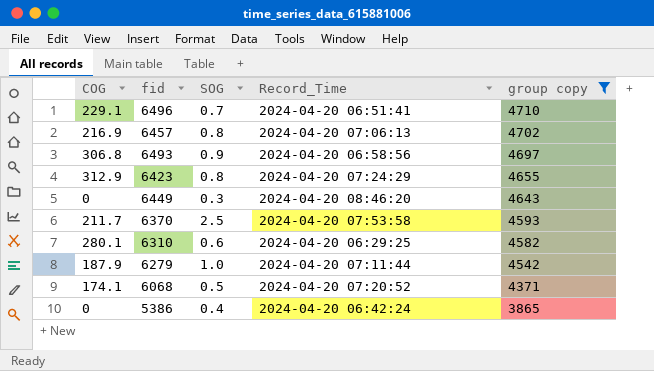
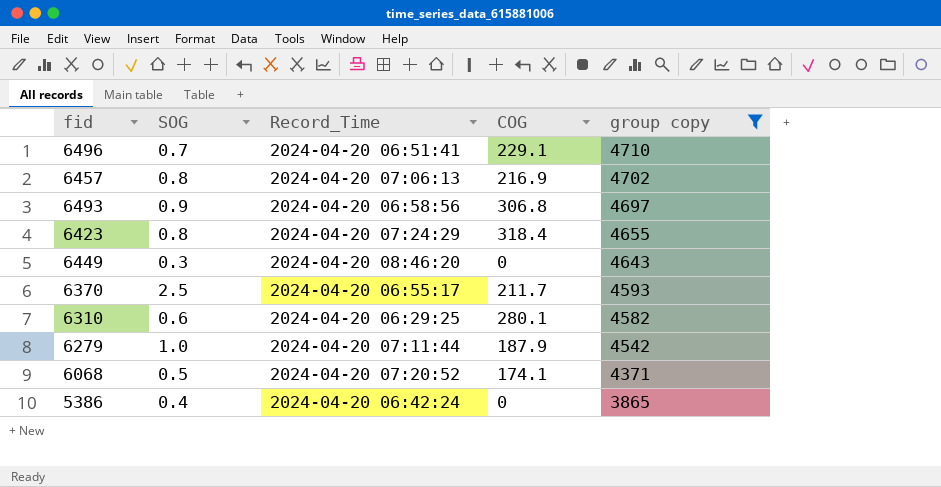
column COG | position: 1 -> 4
6423 | COG: 312.9 -> 318.4
6370 | Record_Time: 2024-04-20 07:53:58 -> 2024-04-20 06:55:17

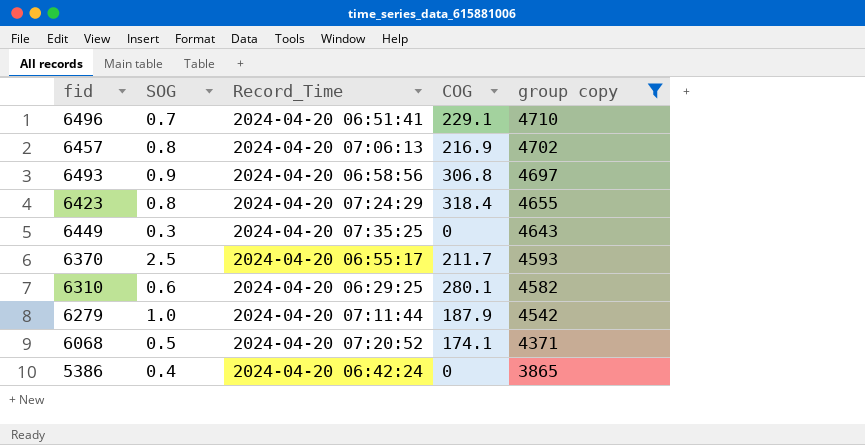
6449 | Record_Time: 2024-04-20 08:46:20 -> 2024-04-20 07:35:25

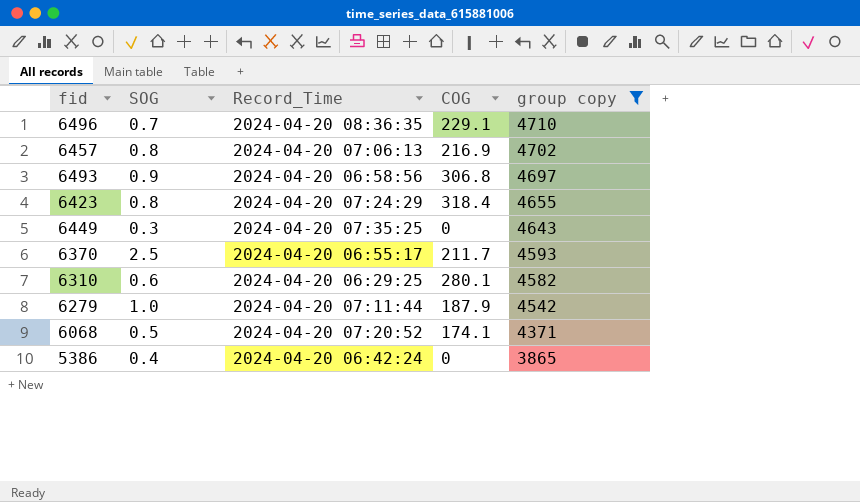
6496 | Record_Time: 2024-04-20 06:51:41 -> 2024-04-20 08:36:35

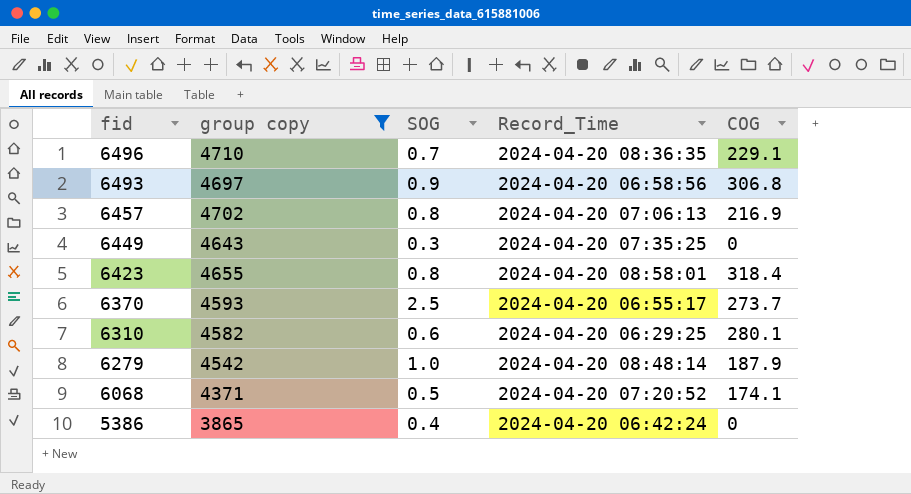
row order: group copy descending -> fid descending
column group copy | position: 5 -> 2
6423 | Record_Time: 2024-04-20 07:24:29 -> 2024-04-20 08:58:01
6370 | COG: 211.7 -> 273.7
6279 | Record_Time: 2024-04-20 07:11:44 -> 2024-04-20 08:48:14

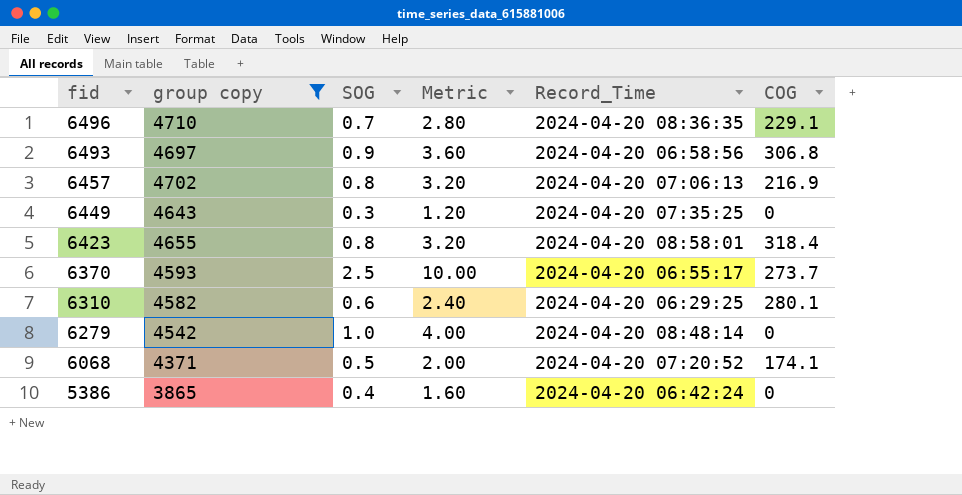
column Metric | formula: none -> [SOG] * 4
6279 | COG: 187.9 -> 0

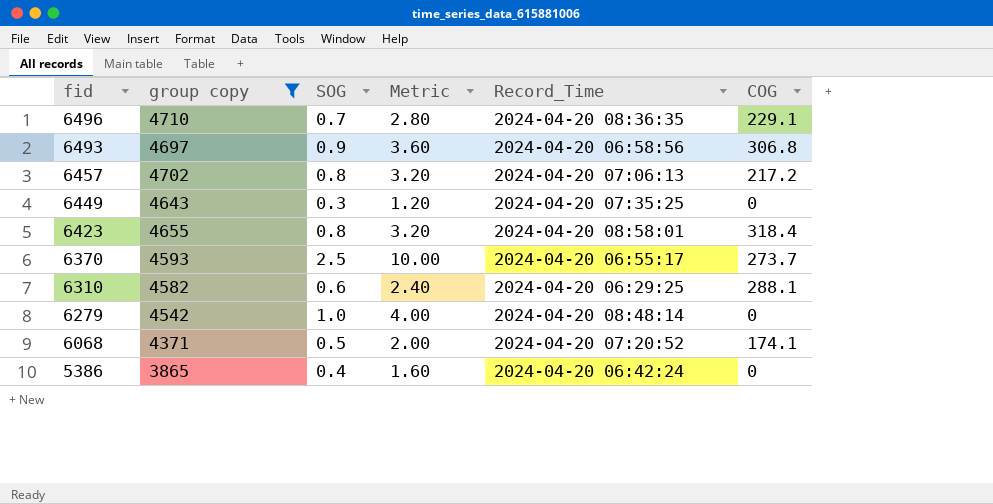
6457 | COG: 216.9 -> 217.2
6310 | COG: 280.1 -> 288.1

